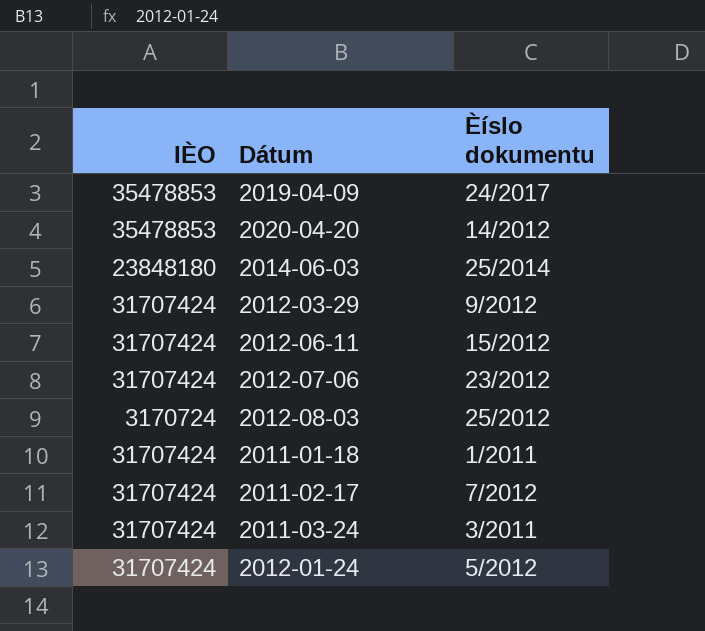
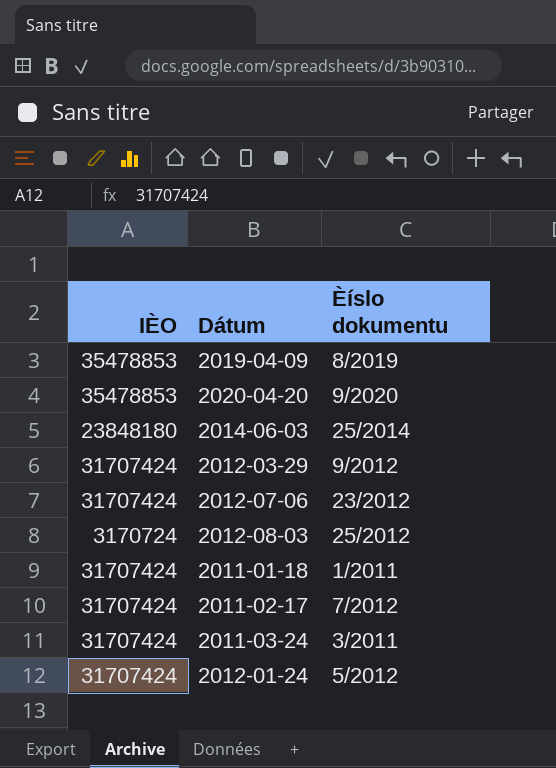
row 2012-06-11: 31707424 | 15/2012 -> none
2019-04-09 | Èíslo dokumentu: 24/2017 -> 8/2019
2020-04-20 | Èíslo dokumentu: 14/2012 -> 9/2020

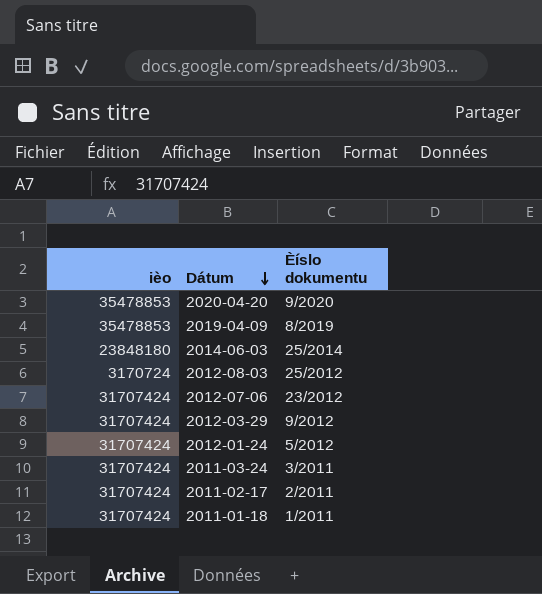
row order: none -> Dátum descending
column name: IÈO -> ièo
2011-02-17 | Èíslo dokumentu: 7/2012 -> 2/2011

